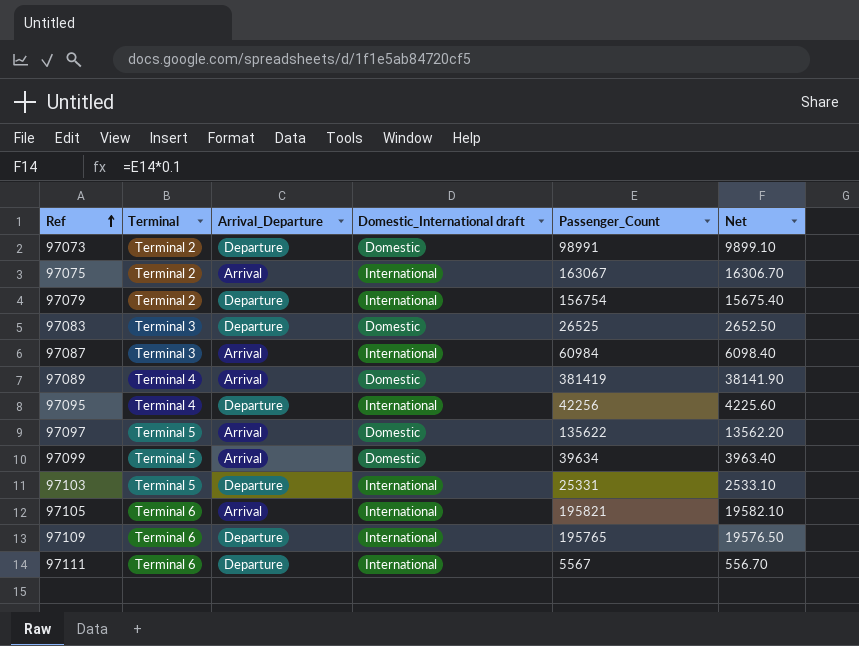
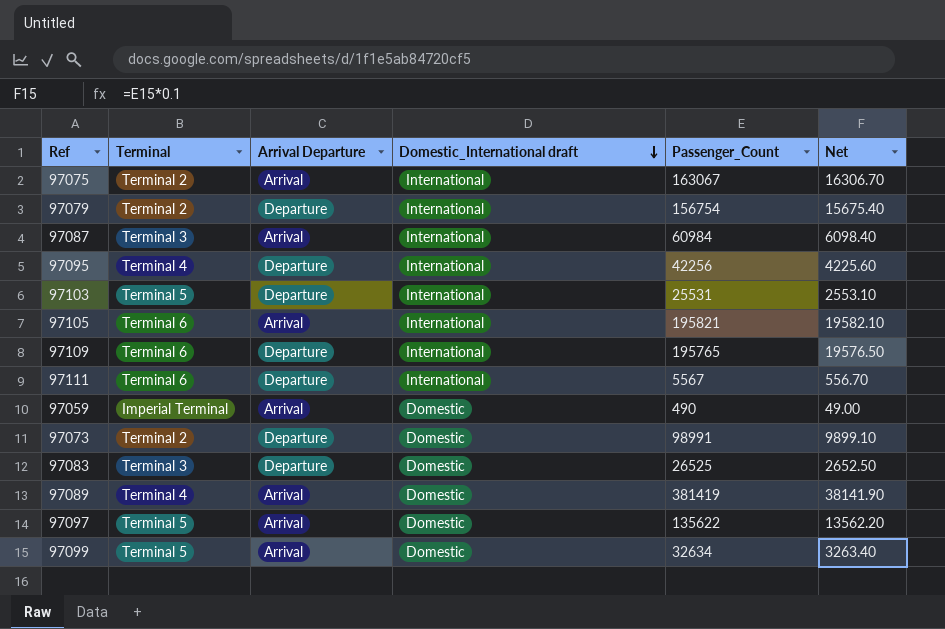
row order: Ref ascending -> Domestic_International draft descending
column name: Arrival_Departure -> Arrival Departure
97103 | Passenger_Count: 25331 -> 25531
97103 | Net: 2533.10 -> 2553.10
row 97059: none -> Imperial Terminal | Arrival | Domestic | 490 | 49.00
97099 | Passenger_Count: 39634 -> 32634
97099 | Net: 3963.40 -> 3263.40

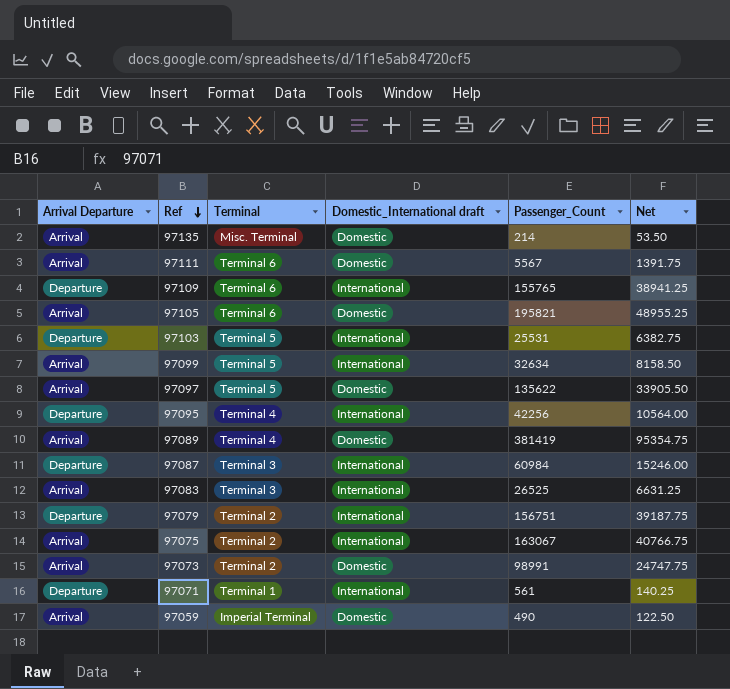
row order: Domestic_International draft descending -> Ref descending
column Arrival Departure | position: 3 -> 1
column Net | formula: [Passenger_Count] * 0.1 -> [Passenger_Count] * 0.25
row 97135: none -> Arrival | Misc. Terminal | Domestic | 214 | 53.50
97111 | Arrival Departure: Departure -> Arrival
97111 | Domestic_International draft: International -> Domestic
97109 | Passenger_Count: 195765 -> 155765
97105 | Domestic_International draft: International -> Domestic
97099 | Domestic_International draft: Domestic -> International
97087 | Arrival Departure: Arrival -> Departure
97083 | Arrival Departure: Departure -> Arrival
97083 | Domestic_International draft: Domestic -> International
97079 | Passenger_Count: 156754 -> 156751
97073 | Arrival Departure: Departure -> Arrival
row 97071: none -> Departure | Terminal 1 | International | 561 | 140.25

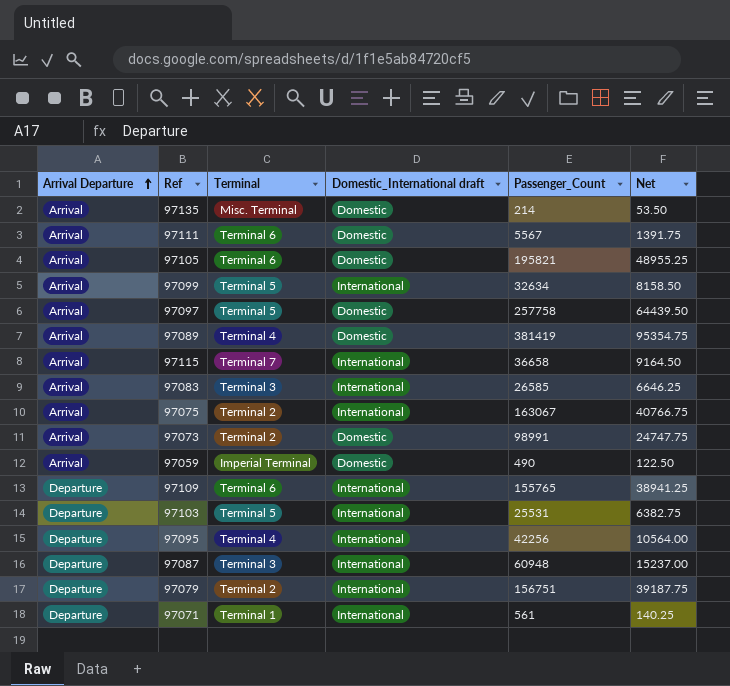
row order: Ref descending -> Arrival Departure ascending
97097 | Passenger_Count: 135622 -> 257758
97097 | Net: 33905.50 -> 64439.50
row 97115: none -> Arrival | Terminal 7 | International | 36658 | 9164.50
97083 | Passenger_Count: 26525 -> 26585
97083 | Net: 6631.25 -> 6646.25
97087 | Passenger_Count: 60984 -> 60948
97087 | Net: 15246.00 -> 15237.00

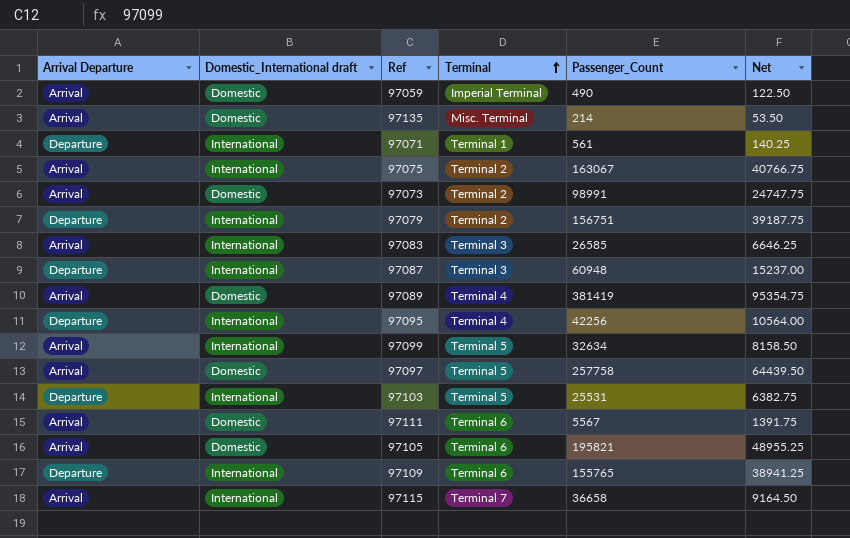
row order: Arrival Departure ascending -> Terminal ascending
column Domestic_International draft | position: 4 -> 2

